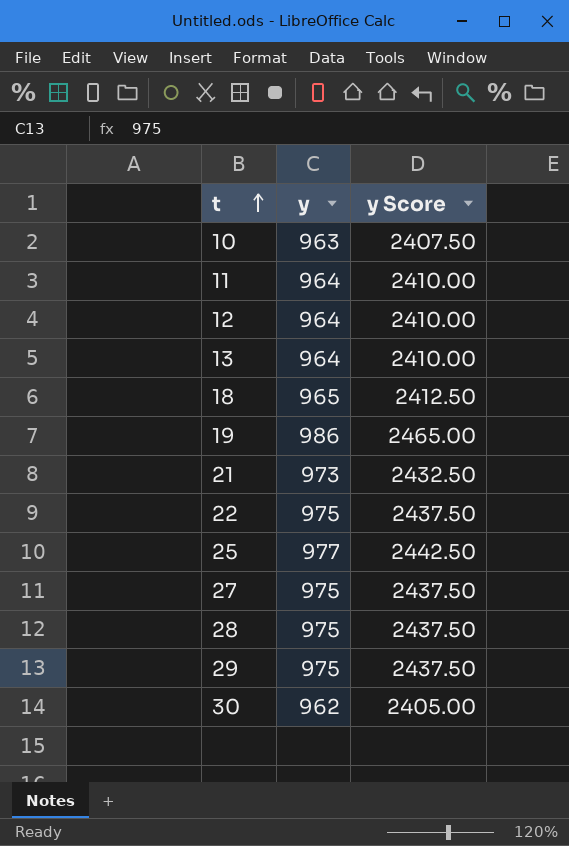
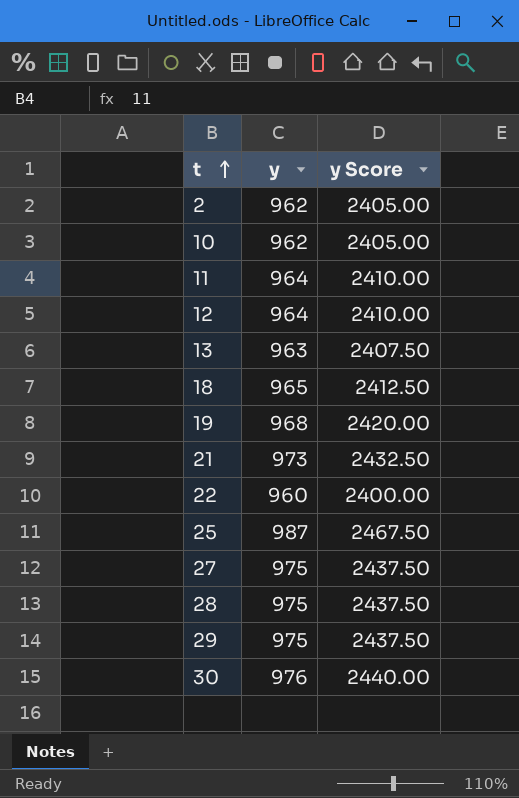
row 2: none -> 962 | 2405.00
10 | y: 963 -> 962
10 | y Score: 2407.50 -> 2405.00
13 | y: 964 -> 963
13 | y Score: 2410.00 -> 2407.50
19 | y: 986 -> 968
19 | y Score: 2465.00 -> 2420.00
22 | y: 975 -> 960
22 | y Score: 2437.50 -> 2400.00
25 | y: 977 -> 987
25 | y Score: 2442.50 -> 2467.50
30 | y: 962 -> 976
30 | y Score: 2405.00 -> 2440.00

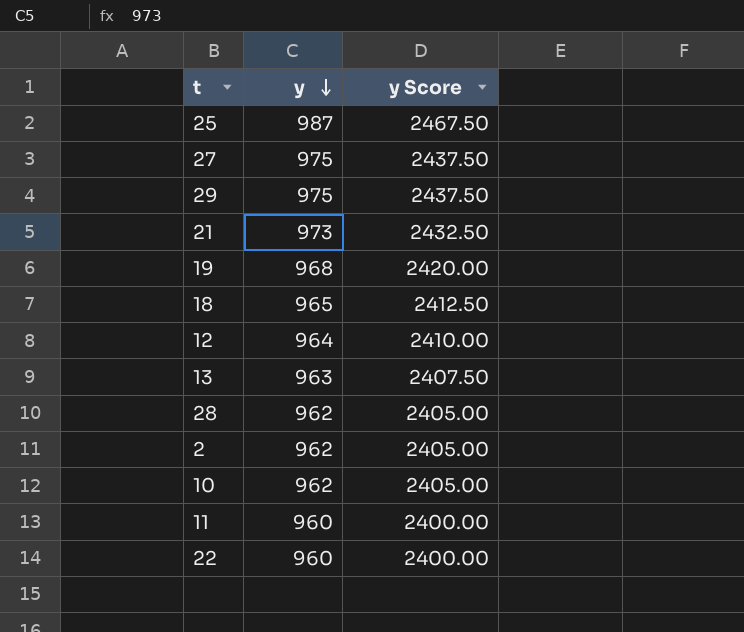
row order: t ascending -> y descending
row 30: 976 | 2440.00 -> none
28 | y: 975 -> 962
28 | y Score: 2437.50 -> 2405.00
11 | y: 964 -> 960
11 | y Score: 2410.00 -> 2400.00

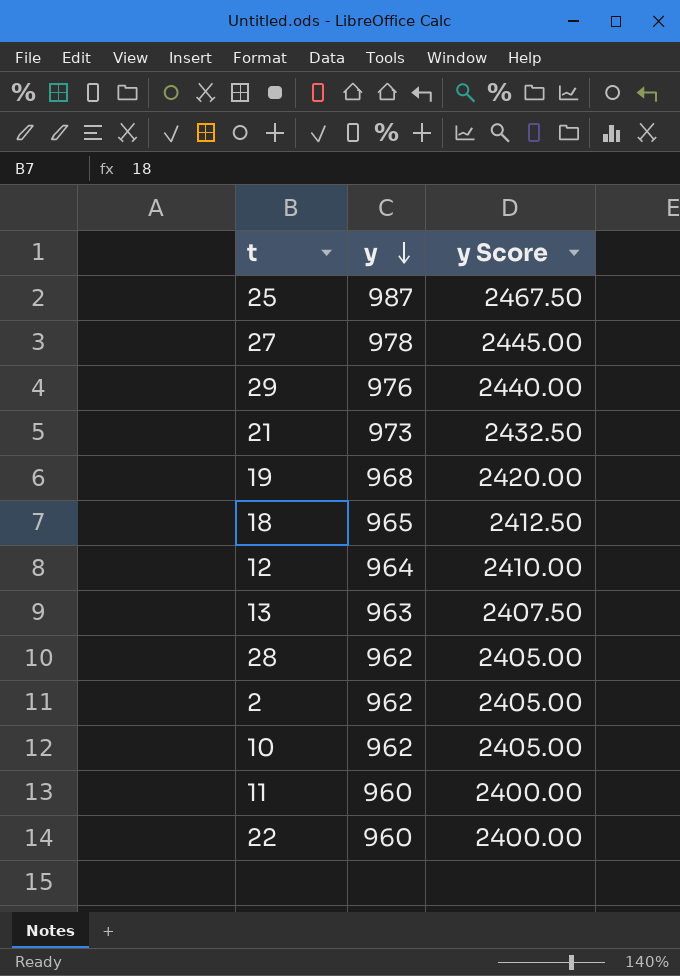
27 | y: 975 -> 978
27 | y Score: 2437.50 -> 2445.00
29 | y: 975 -> 976
29 | y Score: 2437.50 -> 2440.00

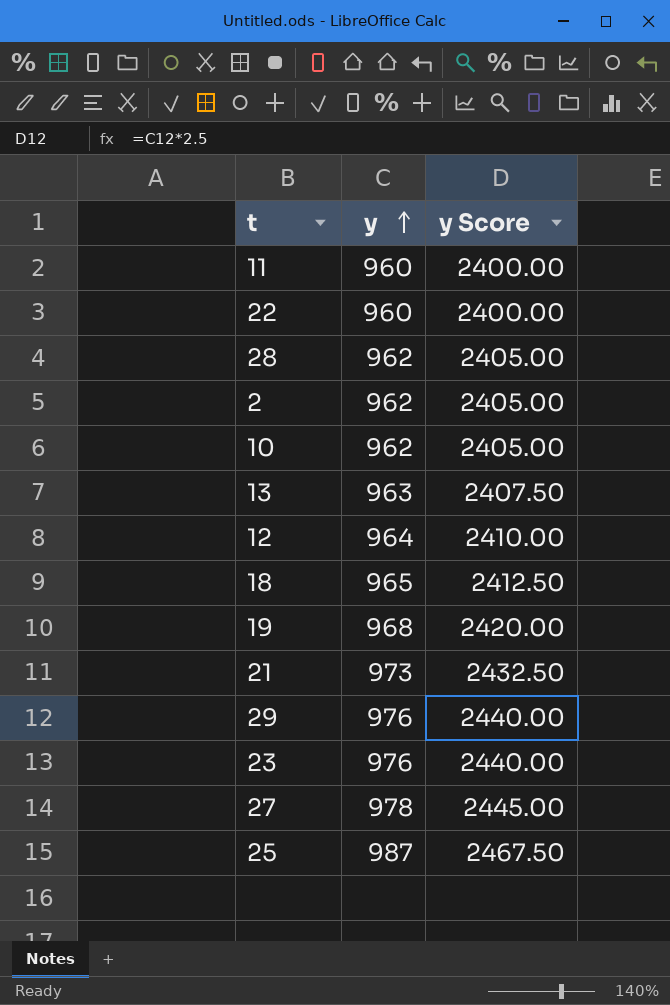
row order: y descending -> y ascending
row 23: none -> 976 | 2440.00

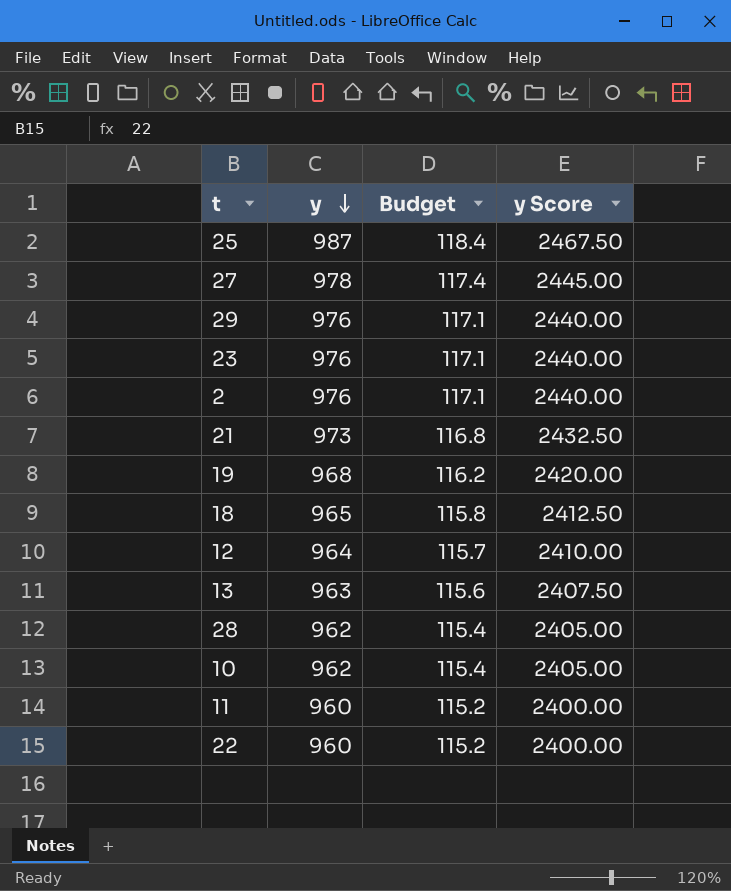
row order: y ascending -> y descending
column Budget | formula: none -> [y] * 0.12
2 | y: 962 -> 976
2 | y Score: 2405.00 -> 2440.00

